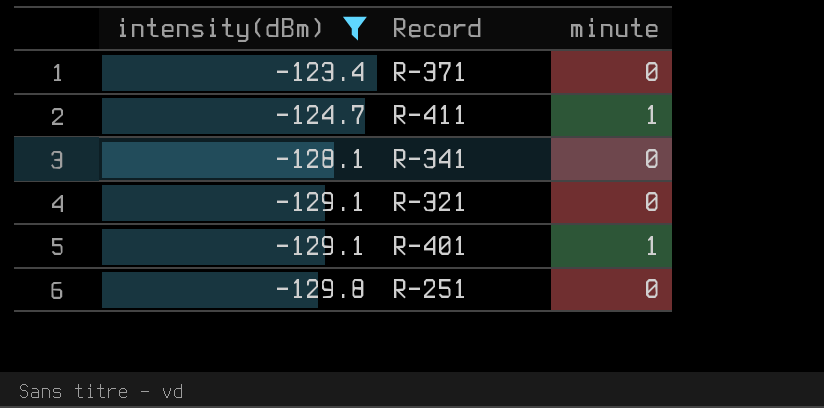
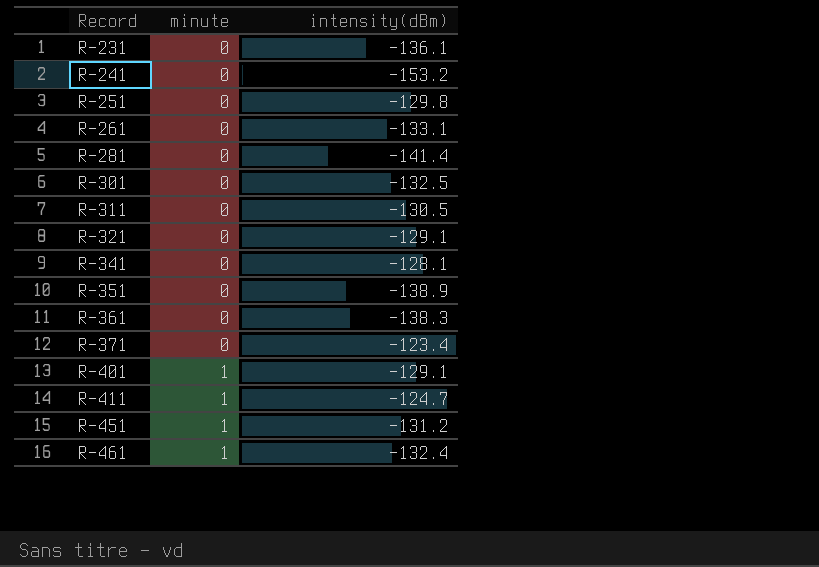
filter: intensity(dBm) >= -129.8 -> none
row order: intensity(dBm) descending -> Record ascending
column intensity(dBm) | position: 1 -> 3

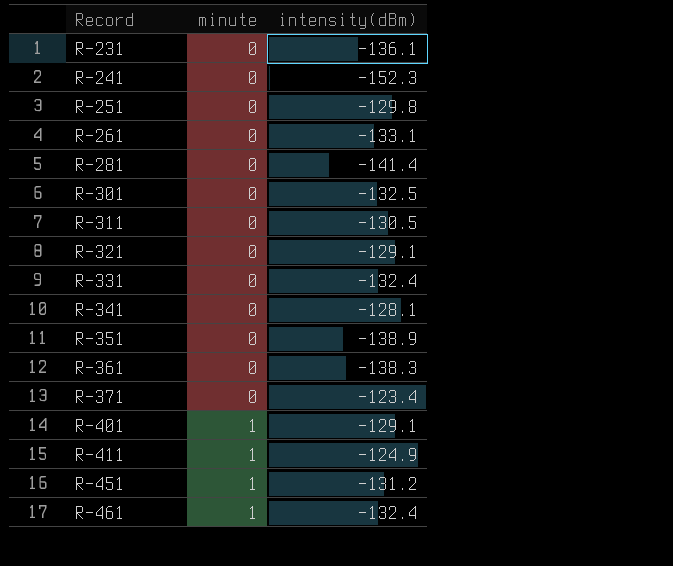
R-241 | intensity(dBm): -153.2 -> -152.3
row R-331: none -> 0 | -132.4
R-411 | intensity(dBm): -124.7 -> -124.9

